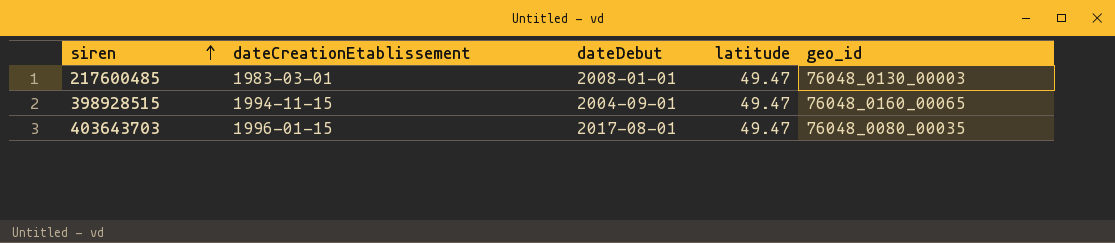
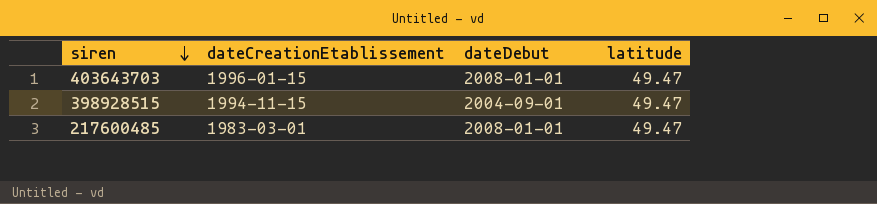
row order: siren ascending -> siren descending
column geo_id | position: 5 -> none
403643703 | dateDebut: 2017-08-01 -> 2008-01-01

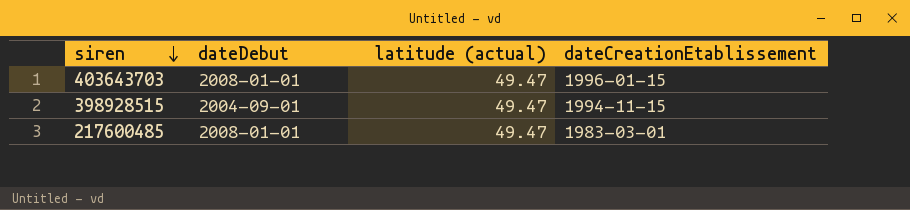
column name: latitude -> latitude (actual)
column dateCreationEtablissement | position: 2 -> 4

